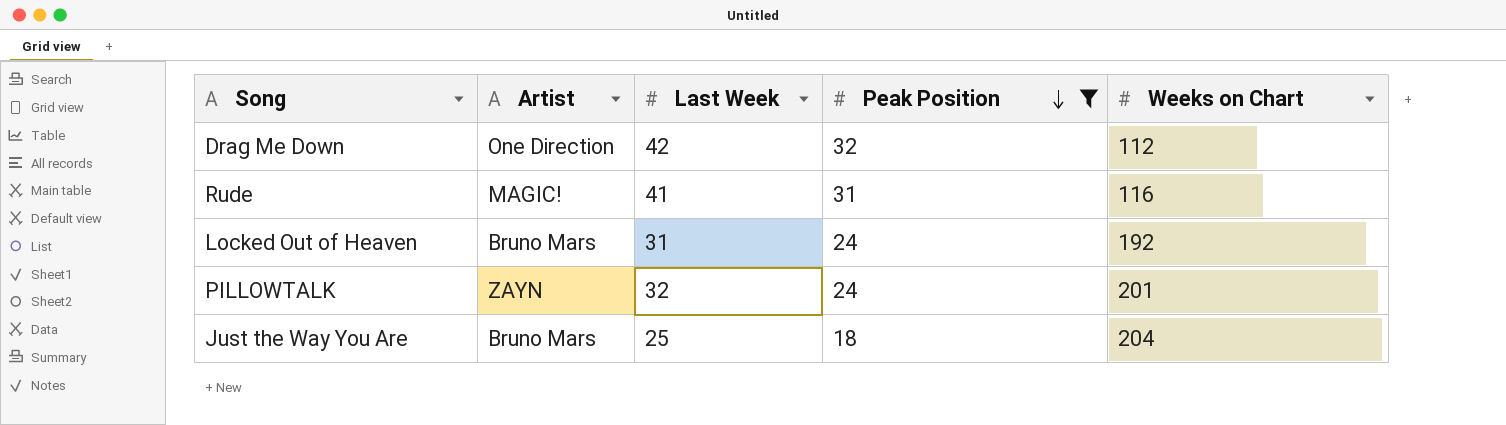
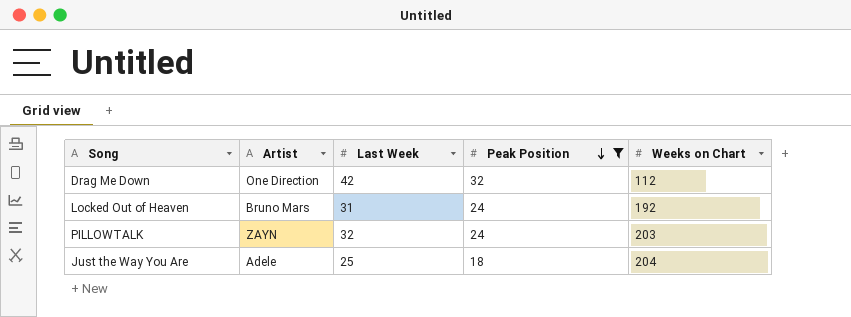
row Rude: MAGIC! | 41 | 31 | 116 -> none
PILLOWTALK | Weeks on Chart: 201 -> 203
Just the Way You Are | Artist: Bruno Mars -> Adele

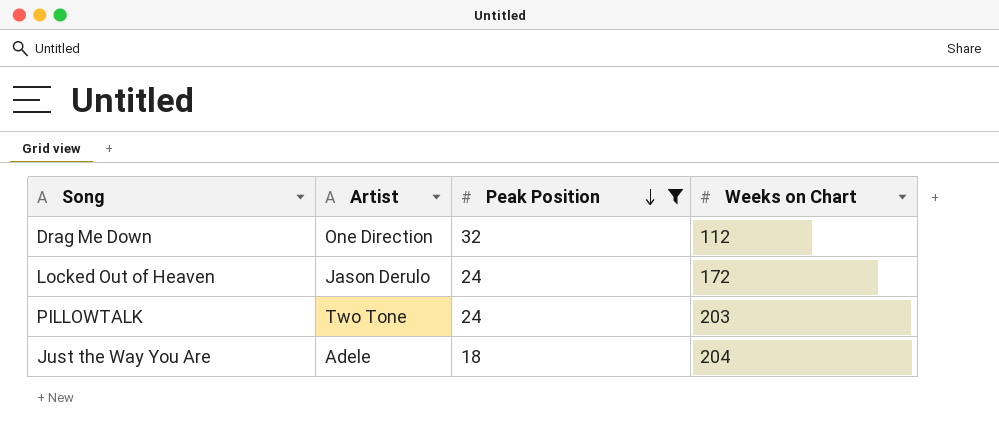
column Last Week | position: 3 -> none
Locked Out of Heaven | Artist: Bruno Mars -> Jason Derulo
Locked Out of Heaven | Weeks on Chart: 192 -> 172
PILLOWTALK | Artist: ZAYN -> Two Tone

